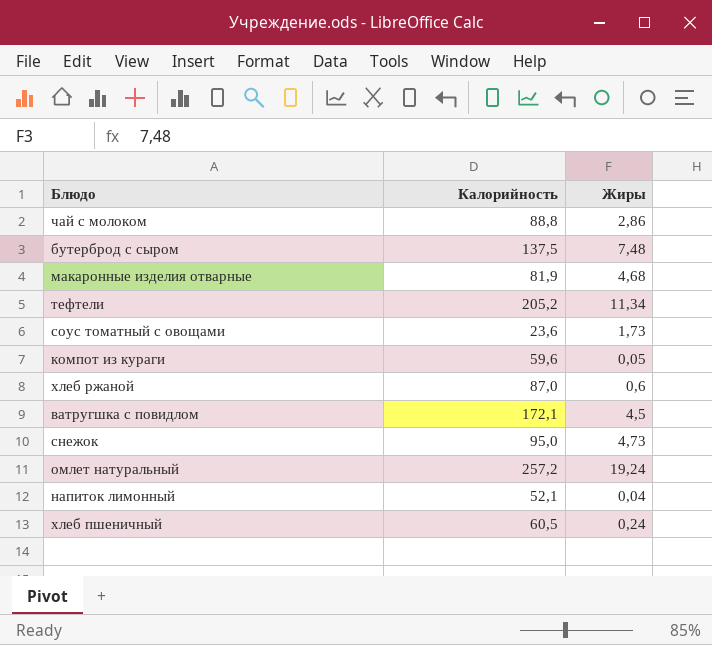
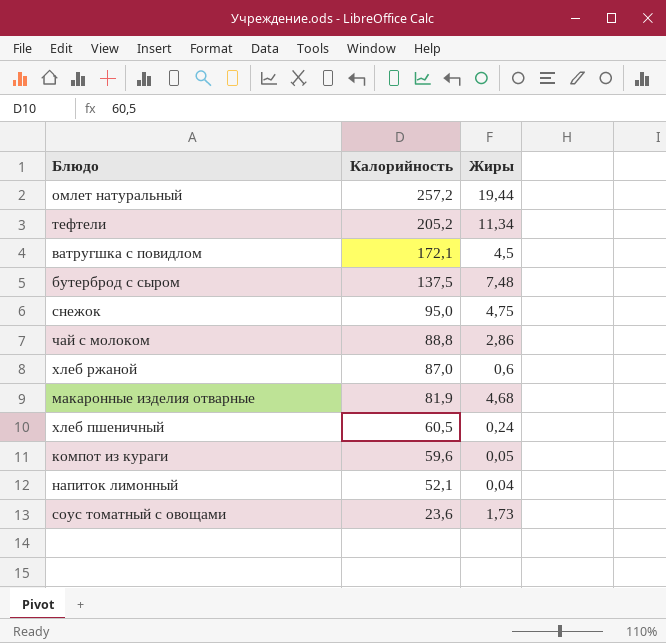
row order: none -> Калорийность descending
омлет натуральный | Жиры: 19,24 -> 19,44
снежок | Жиры: 4,73 -> 4,75

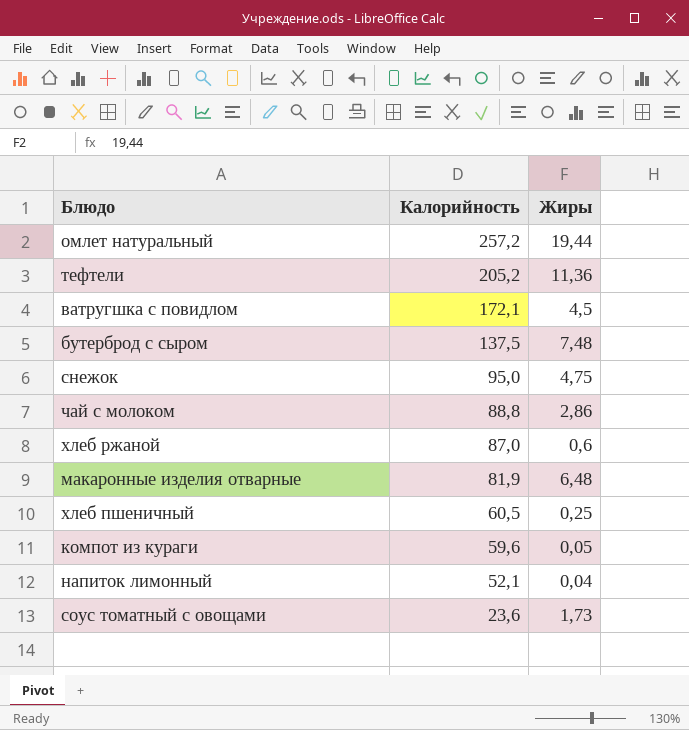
тефтели | Жиры: 11,34 -> 11,36
макаронные изделия отварные | Жиры: 4,68 -> 6,48
хлеб пшеничный | Жиры: 0,24 -> 0,25

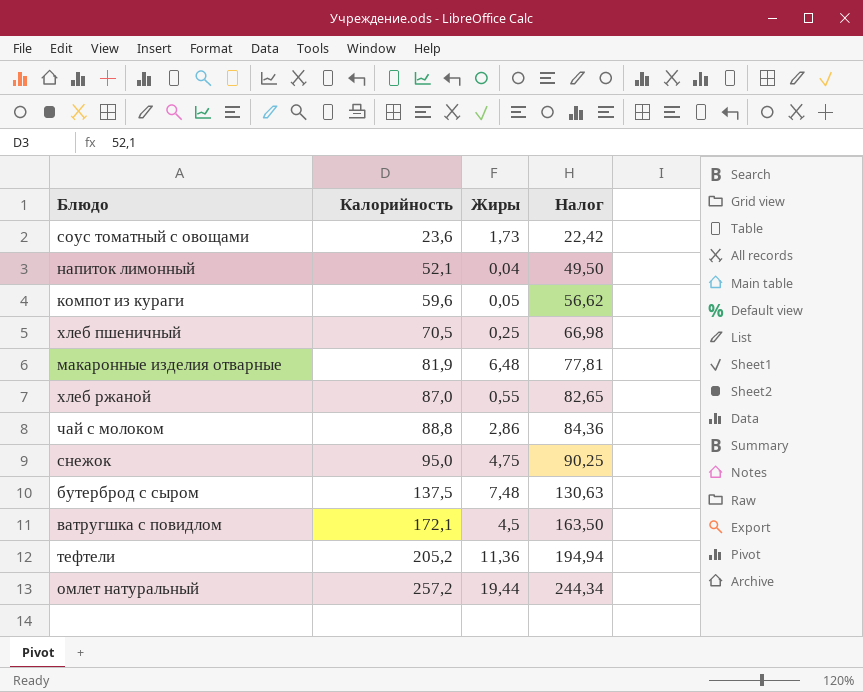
row order: Калорийность descending -> Калорийность ascending
column Налог | formula: none -> [Калорийность] * 0,95
хлеб пшеничный | Калорийность: 60,5 -> 70,5
хлеб ржаной | Жиры: 0,6 -> 0,55

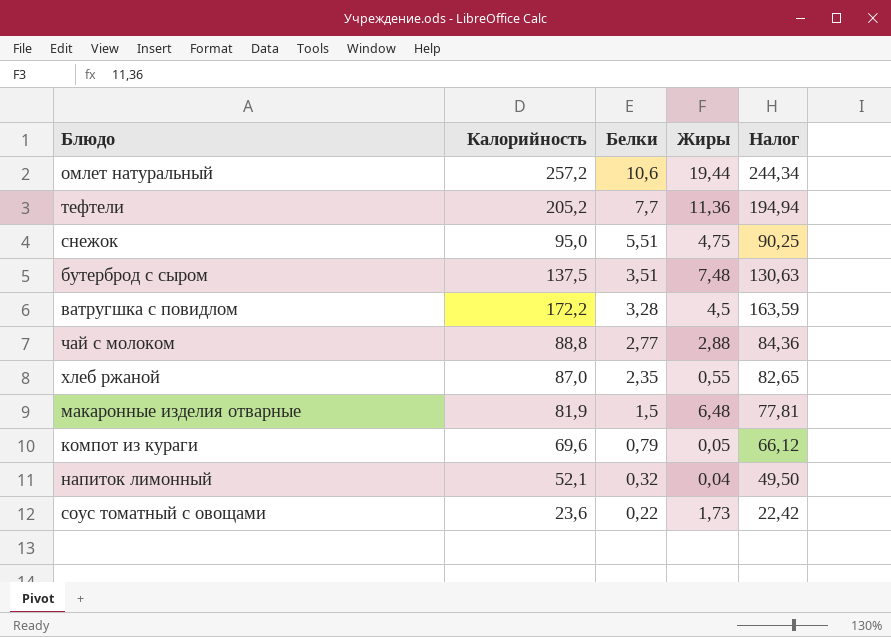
row order: Калорийность ascending -> Белки descending
column Белки | position: none -> 3
row хлеб пшеничный: 70,5 | 0,25 | 66,98 -> none
ватругшка с повидлом | Калорийность: 172,1 -> 172,2
ватругшка с повидлом | Налог: 163,50 -> 163,59
чай с молоком | Жиры: 2,86 -> 2,88
компот из кураги | Калорийность: 59,6 -> 69,6
компот из кураги | Налог: 56,62 -> 66,12

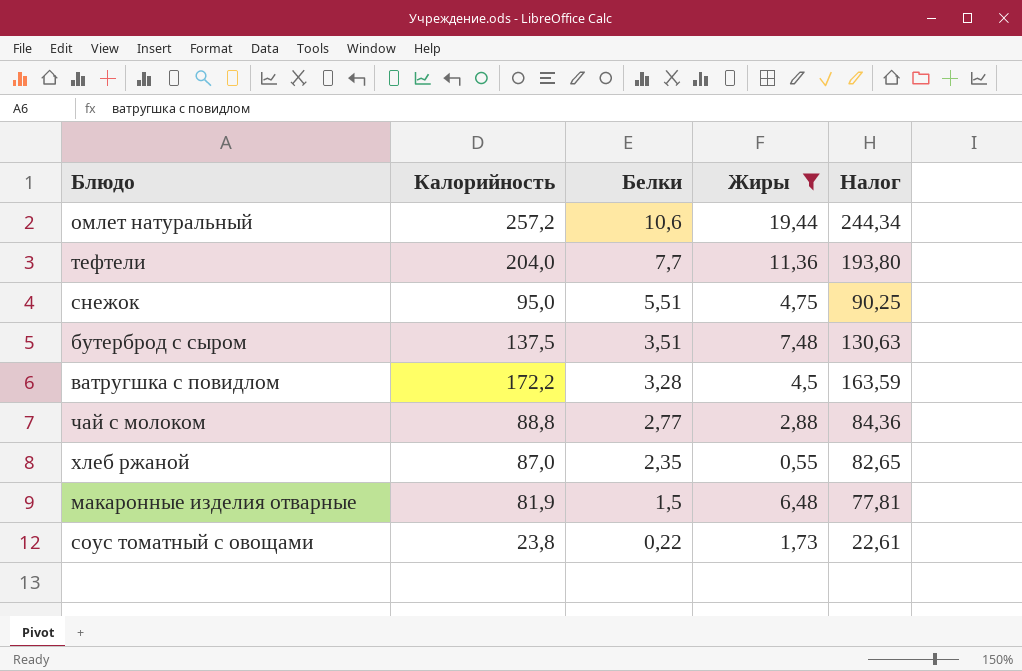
filter: none -> Жиры >= 0,55
тефтели | Калорийность: 205,2 -> 204,0
тефтели | Налог: 194,94 -> 193,80
соус томатный с овощами | Калорийность: 23,6 -> 23,8
соус томатный с овощами | Налог: 22,42 -> 22,61

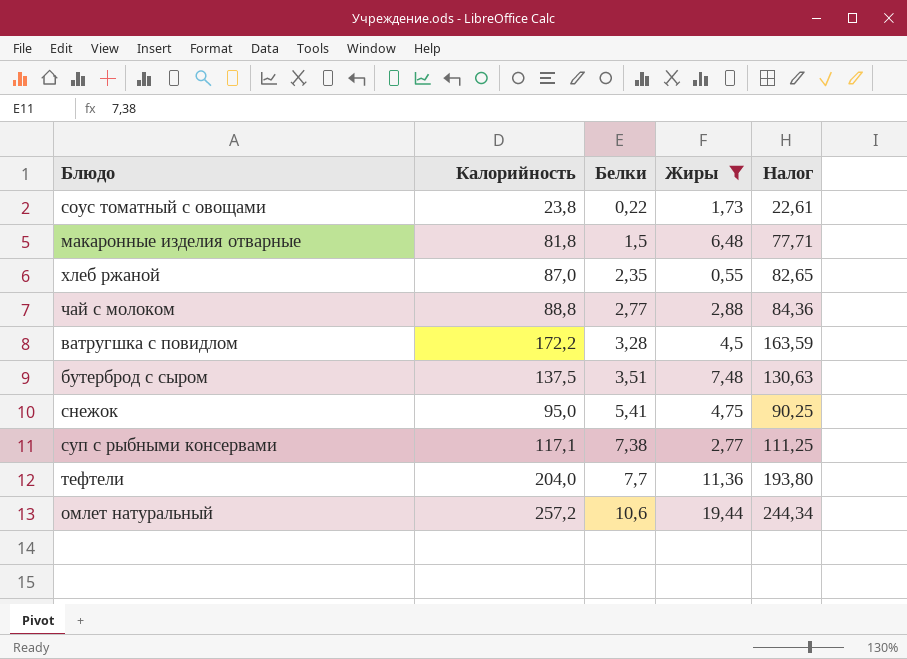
row order: Белки descending -> Белки ascending
макаронные изделия отварные | Калорийность: 81,9 -> 81,8
макаронные изделия отварные | Налог: 77,81 -> 77,71
снежок | Белки: 5,51 -> 5,41
row суп с рыбными консервами: none -> 117,1 | 7,38 | 2,77 | 111,25

